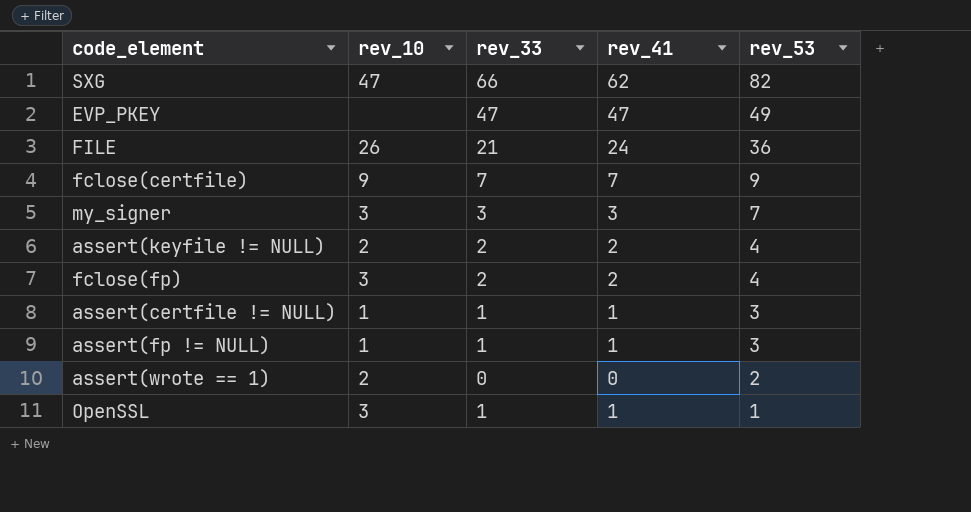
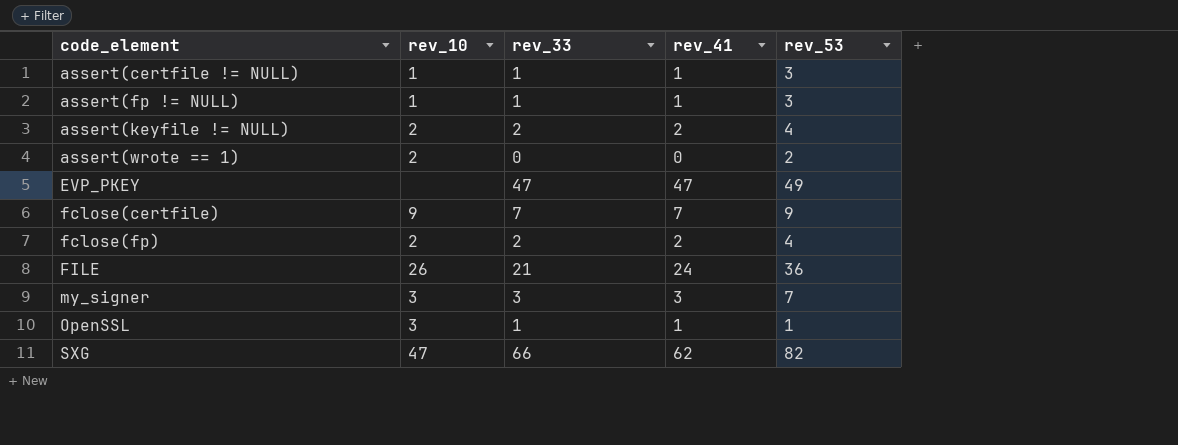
row order: rev_53 descending -> code_element ascending
fclose(fp) | rev_10: 3 -> 2

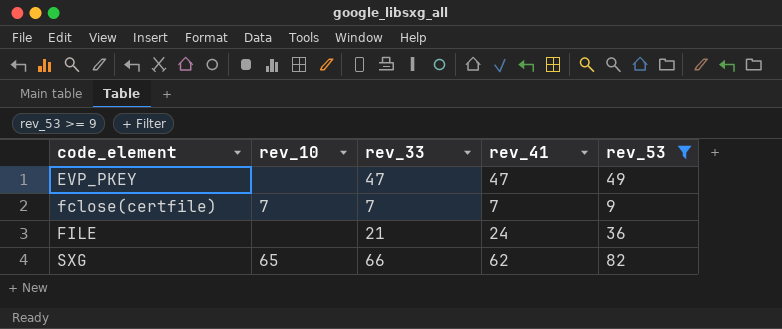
filter: none -> rev_53 >= 9
fclose(certfile) | rev_10: 9 -> 7
FILE | rev_10: 26 -> none
SXG | rev_10: 47 -> 65

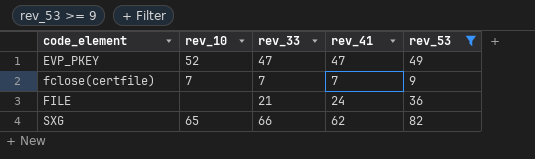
EVP_PKEY | rev_10: none -> 52

